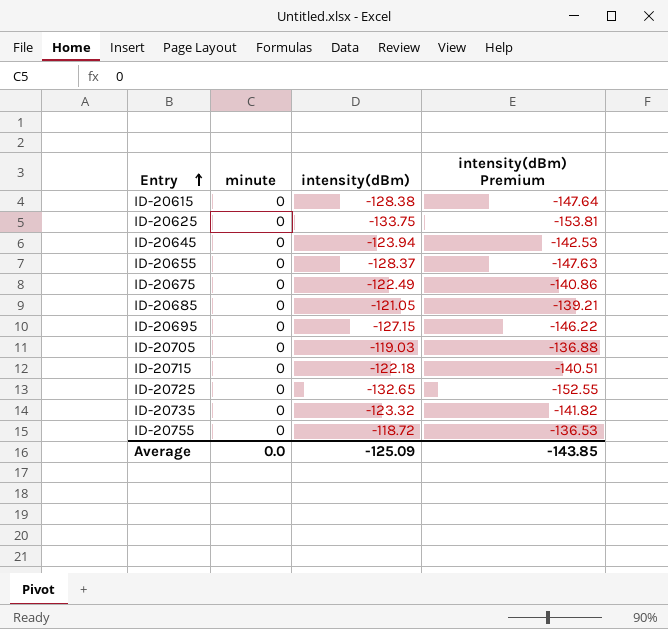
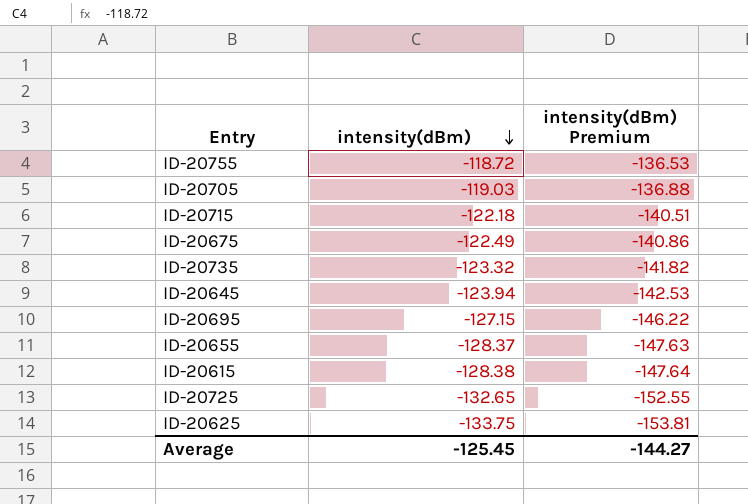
row order: Entry ascending -> intensity(dBm) descending
column minute | position: 2 -> none
row ID-20685: 0 | -121.05 | -139.21 -> none
Average | intensity(dBm): -125.09 -> -125.45
Average | intensity(dBm) Premium: -143.85 -> -144.27

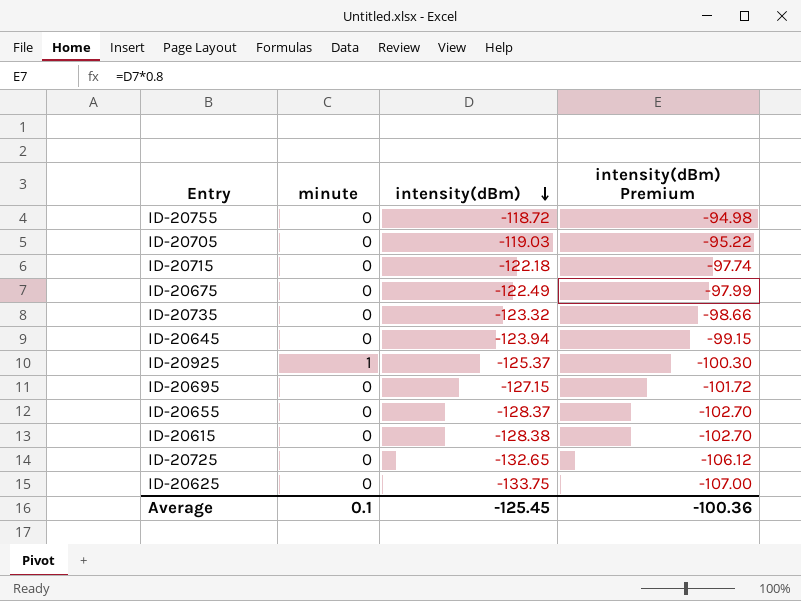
column minute | position: none -> 2
column intensity(dBm) Premium | formula: [intensity(dBm)] * 1.15 -> [intensity(dBm)] * 0.8
row ID-20925: none -> 1 | -125.37 | -100.30
Average | intensity(dBm) Premium: -144.27 -> -100.36

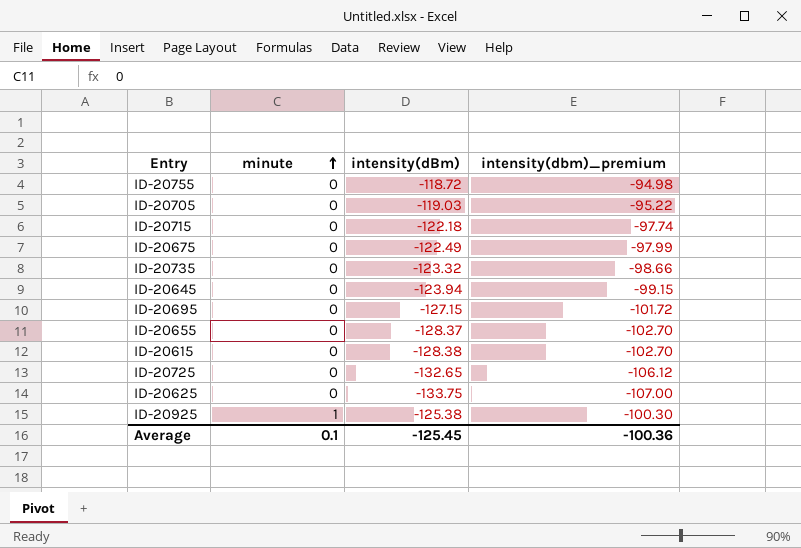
row order: intensity(dBm) descending -> minute ascending
column name: intensity(dBm) Premium -> intensity(dbm)_premium
ID-20925 | intensity(dBm): -125.37 -> -125.38

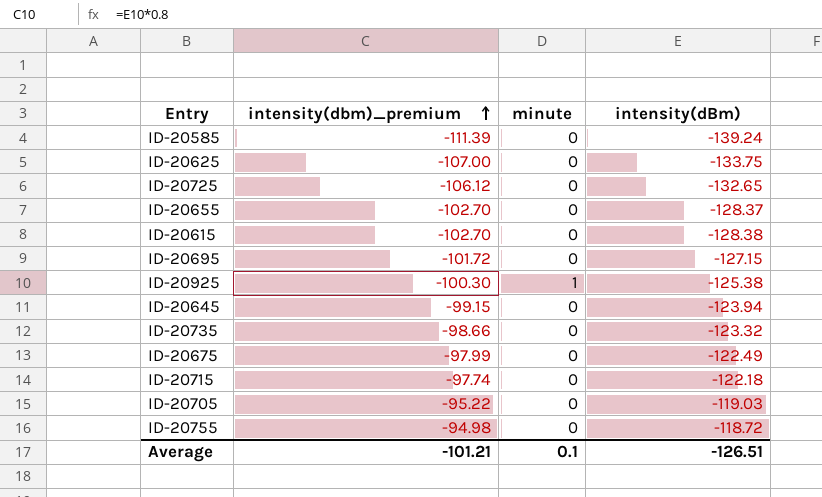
row order: minute ascending -> intensity(dbm)_premium ascending
column intensity(dbm)_premium | position: 4 -> 2
row ID-20585: none -> -111.39 | 0 | -139.24
Average | intensity(dbm)_premium: -100.36 -> -101.21
Average | intensity(dBm): -125.45 -> -126.51

